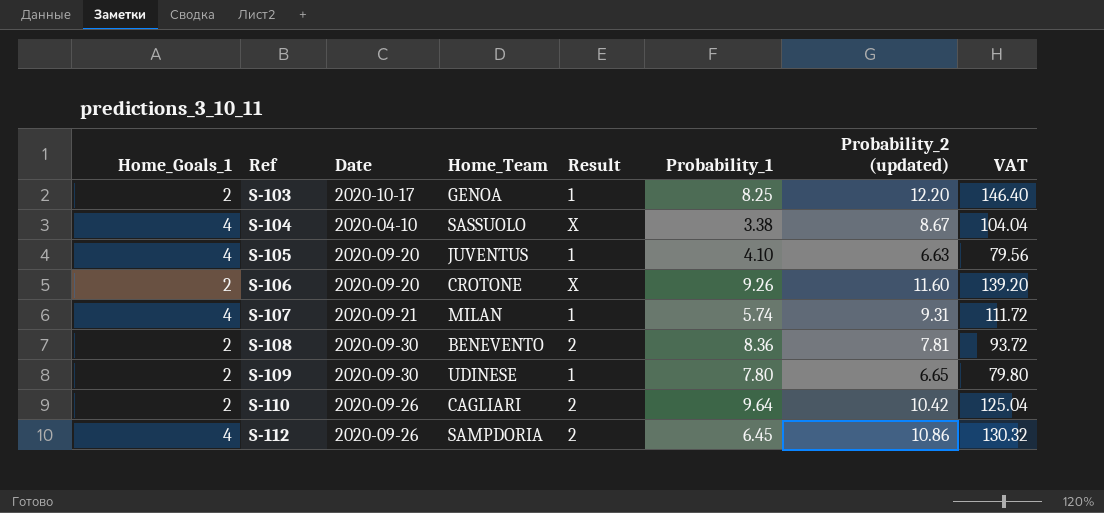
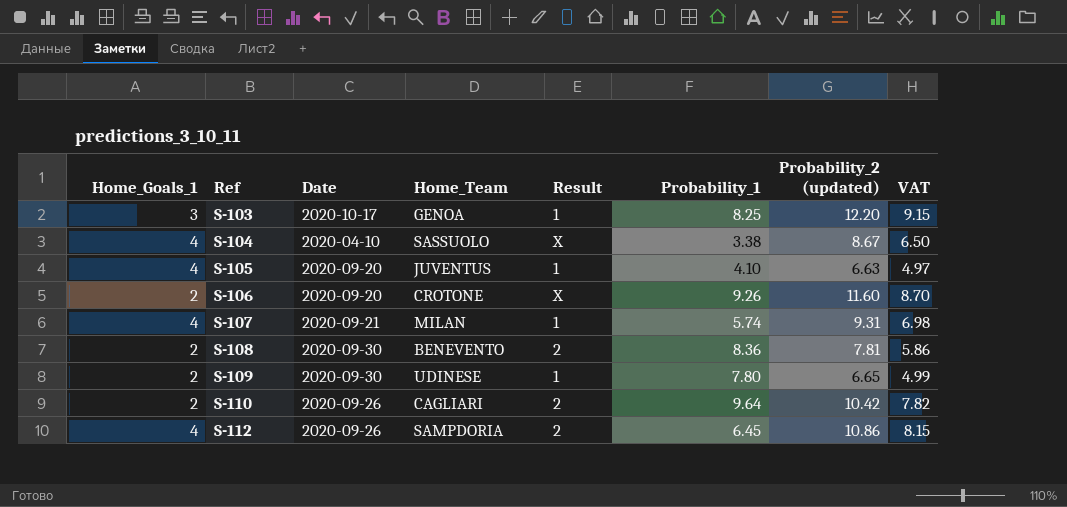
column VAT | formula: [Probability_2 (updated)] * 12 -> [Probability_2 (updated)] * 0.75
S-103 | Home_Goals_1: 2 -> 3

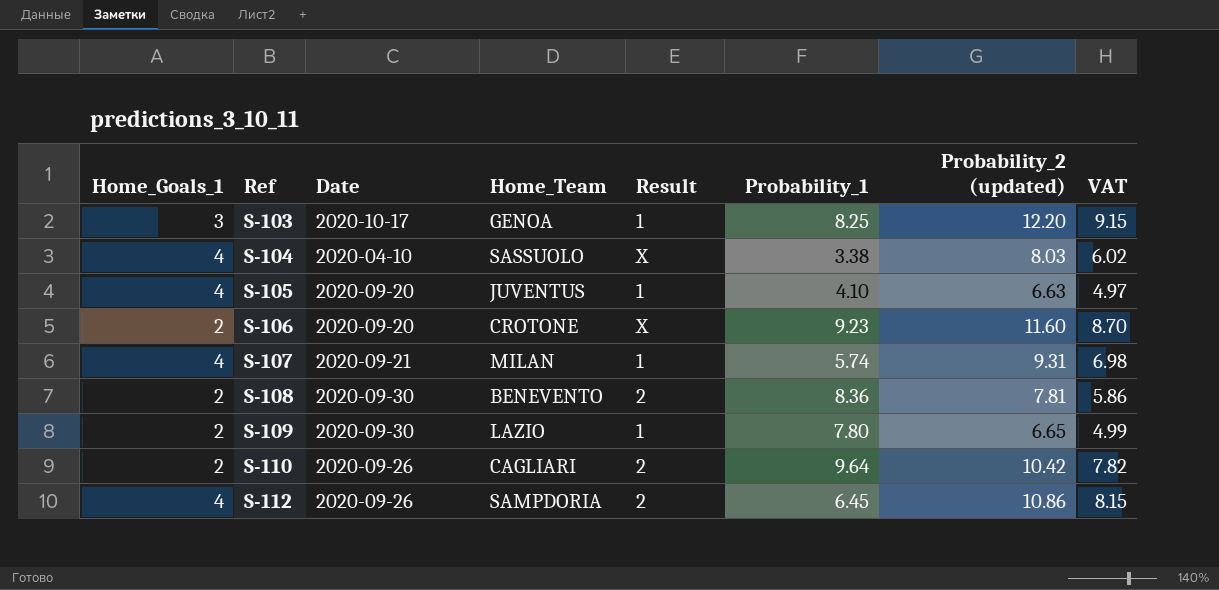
S-104 | Probability_2 (updated): 8.67 -> 8.03
S-104 | VAT: 6.50 -> 6.02
S-106 | Probability_1: 9.26 -> 9.23
S-109 | Home_Team: UDINESE -> LAZIO

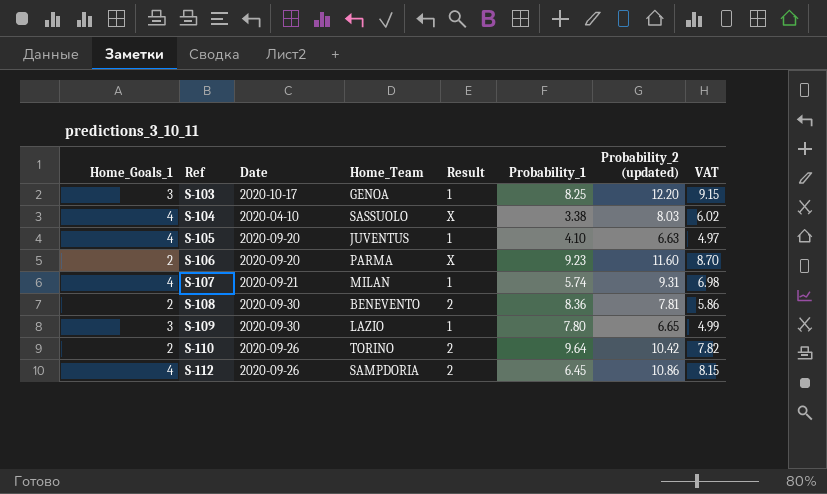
S-106 | Home_Team: CROTONE -> PARMA
S-109 | Home_Goals_1: 2 -> 3
S-110 | Home_Team: CAGLIARI -> TORINO

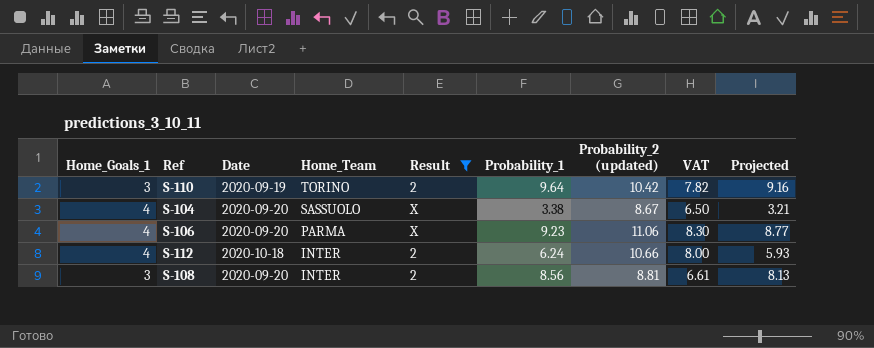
filter: none -> Result != 1
row order: Ref ascending -> Home_Team descending
column Projected | formula: none -> [Probability_1] * 0.95
S-110 | Home_Goals_1: 2 -> 3
S-110 | Date: 2020-09-26 -> 2020-09-19
S-104 | Date: 2020-04-10 -> 2020-09-20
S-104 | Probability_2 (updated): 8.03 -> 8.67
S-104 | VAT: 6.02 -> 6.50
S-106 | Home_Goals_1: 2 -> 4
S-106 | Probability_2 (updated): 11.60 -> 11.06
S-106 | VAT: 8.70 -> 8.30
S-112 | Date: 2020-09-26 -> 2020-10-18
S-112 | Home_Team: SAMPDORIA -> INTER
S-112 | Probability_1: 6.45 -> 6.24
S-112 | Probability_2 (updated): 10.86 -> 10.66
S-112 | VAT: 8.15 -> 8.00
S-108 | Home_Goals_1: 2 -> 3
S-108 | Date: 2020-09-30 -> 2020-09-20
S-108 | Home_Team: BENEVENTO -> INTER
S-108 | Probability_1: 8.36 -> 8.56
S-108 | Probability_2 (updated): 7.81 -> 8.81
S-108 | VAT: 5.86 -> 6.61

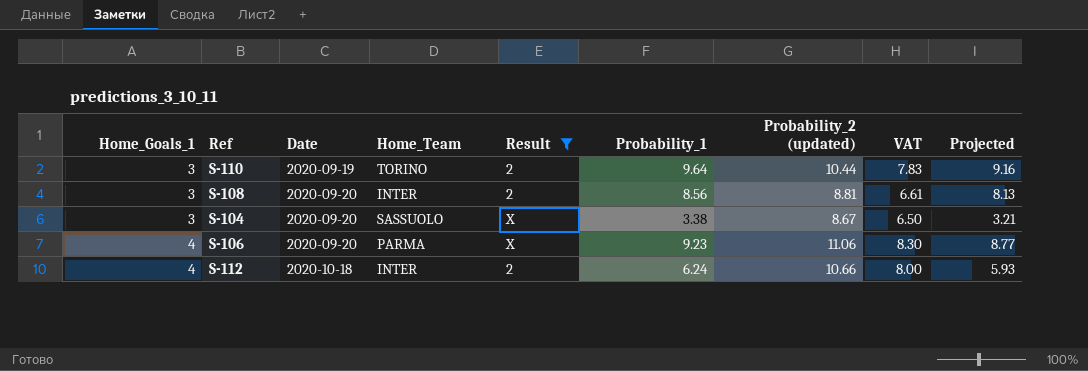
row order: Home_Team descending -> Home_Goals_1 ascending
S-110 | Probability_2 (updated): 10.42 -> 10.44
S-110 | VAT: 7.82 -> 7.83
S-104 | Home_Goals_1: 4 -> 3

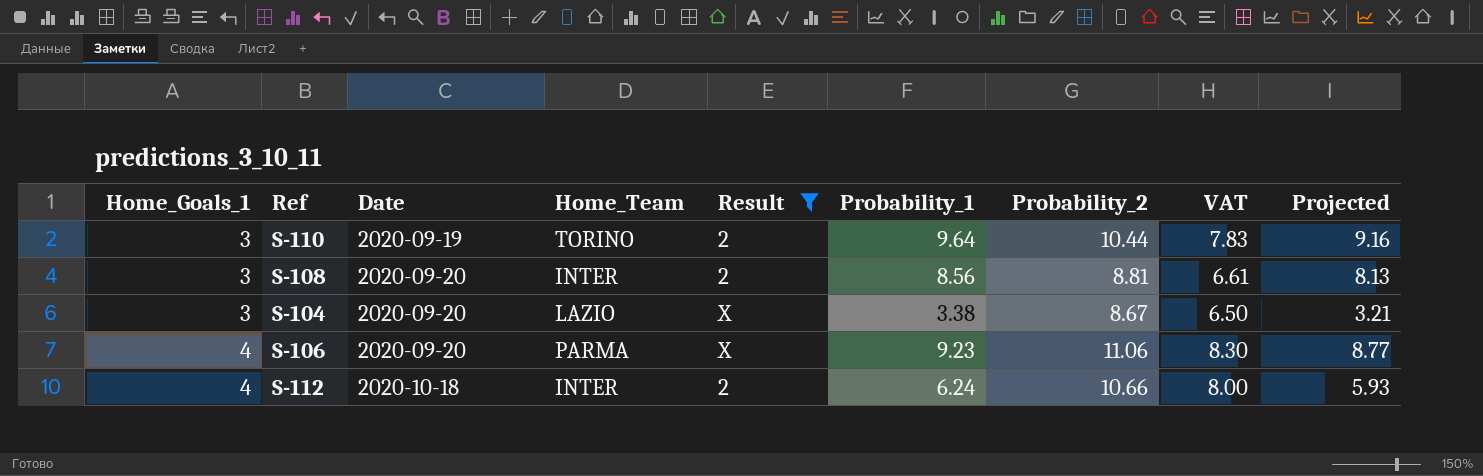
column name: Probability_2 (updated) -> Probability_2
S-104 | Home_Team: SASSUOLO -> LAZIO

